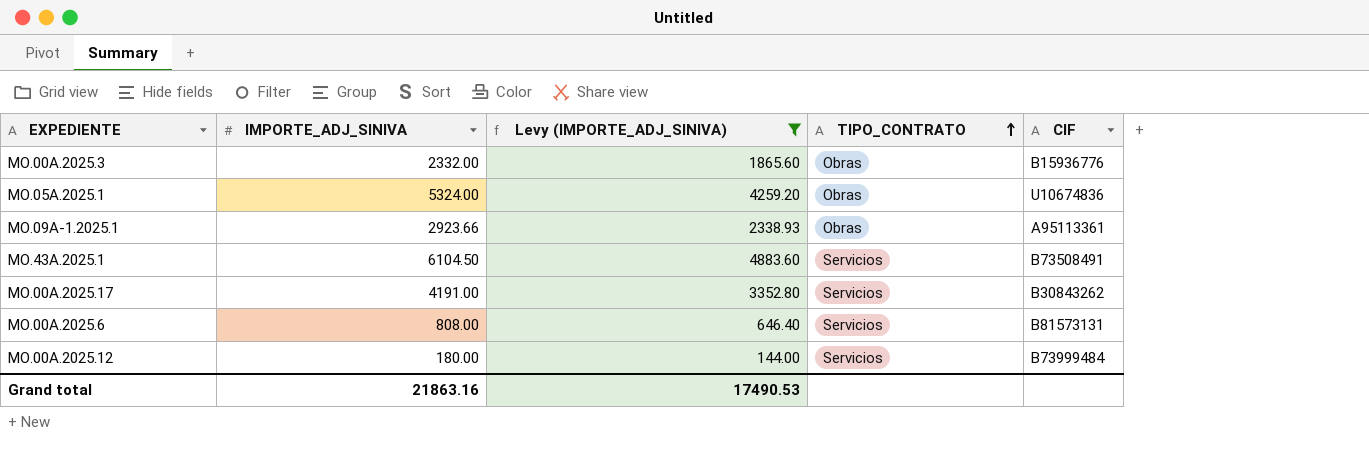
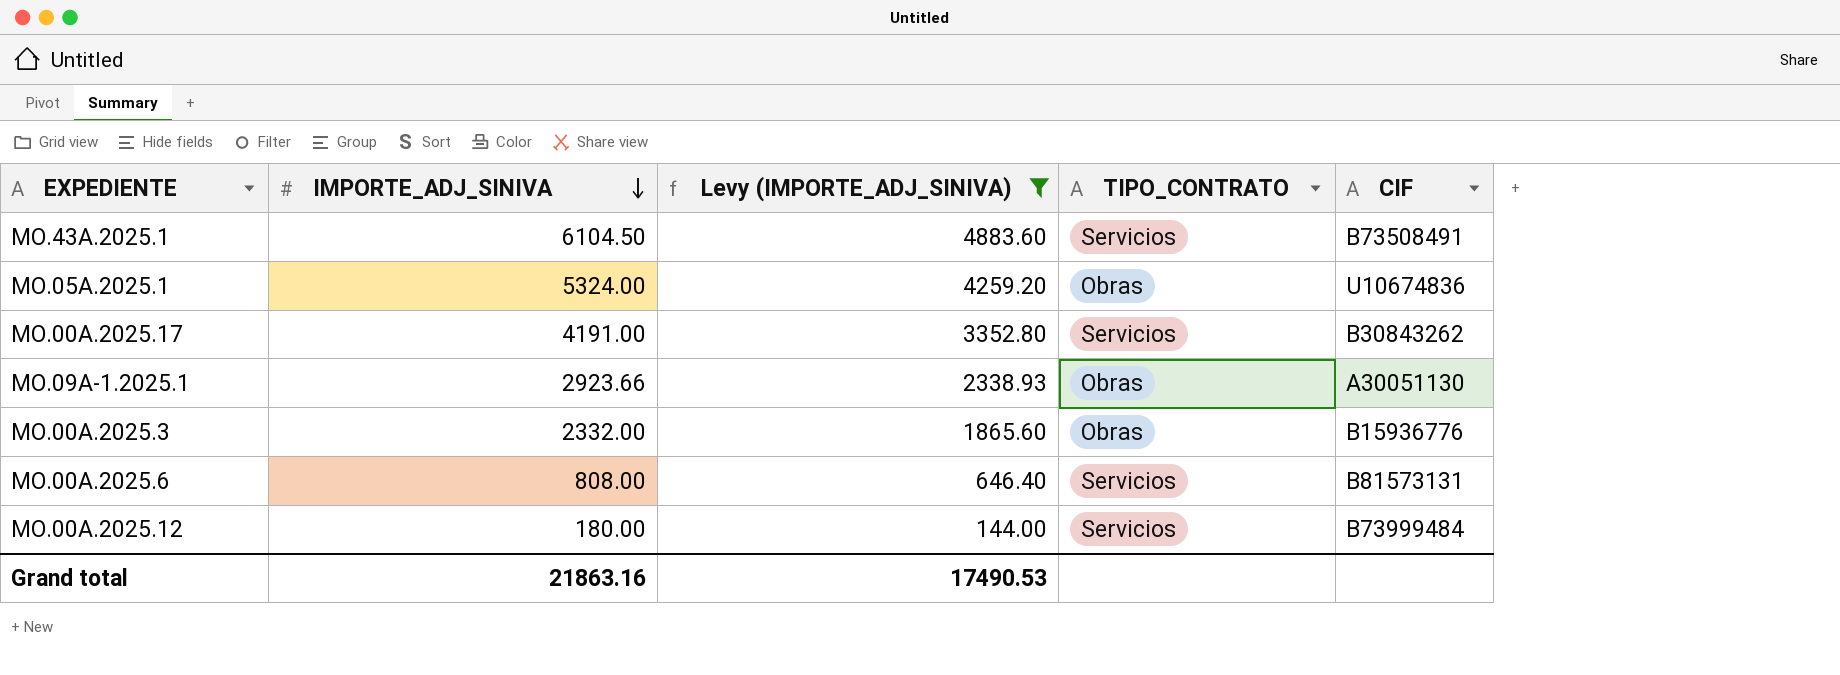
row order: TIPO_CONTRATO ascending -> IMPORTE_ADJ_SINIVA descending
MO.09A-1.2025.1 | CIF: A95113361 -> A30051130

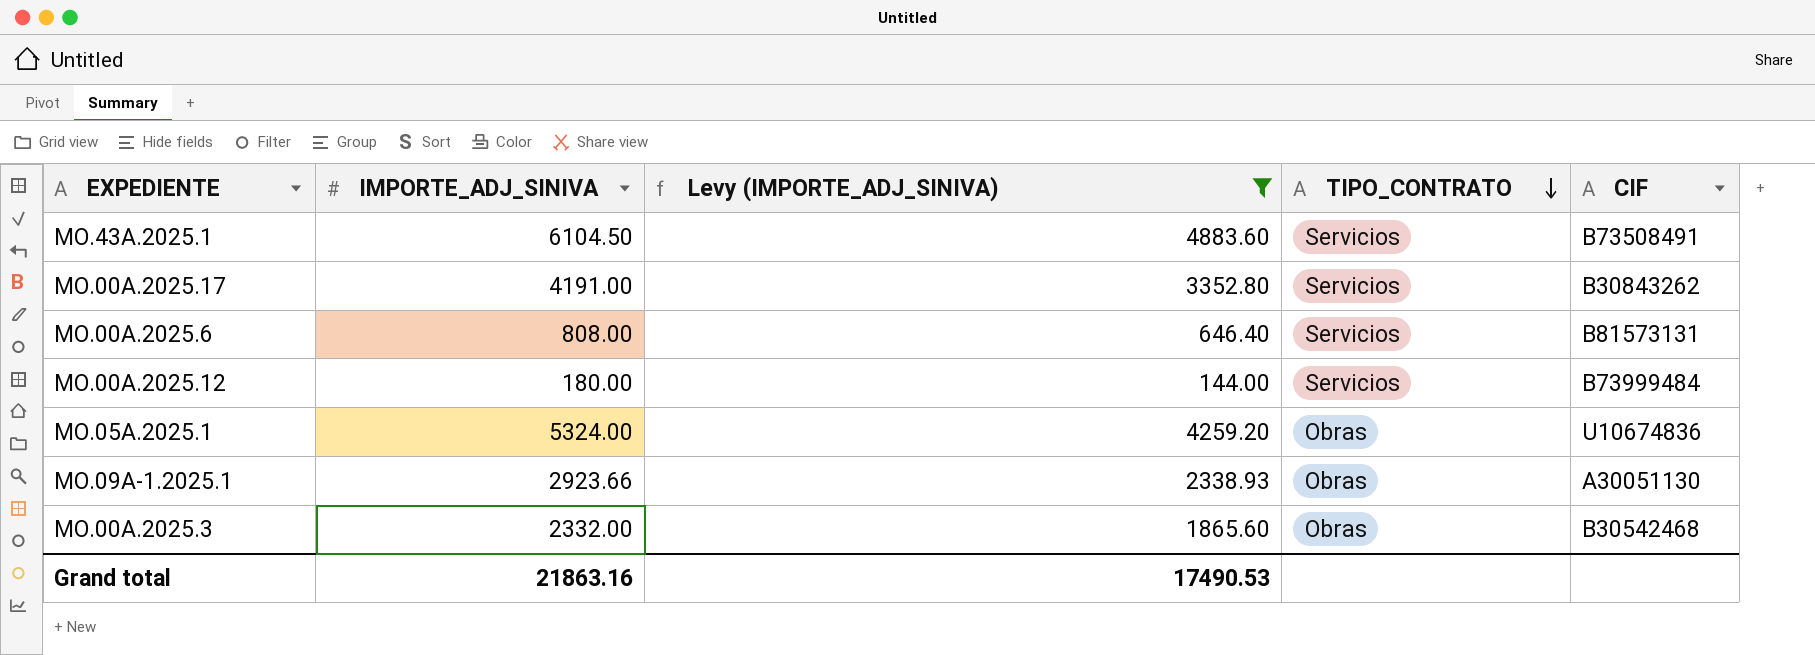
row order: IMPORTE_ADJ_SINIVA descending -> TIPO_CONTRATO descending
MO.00A.2025.3 | CIF: B15936776 -> B30542468

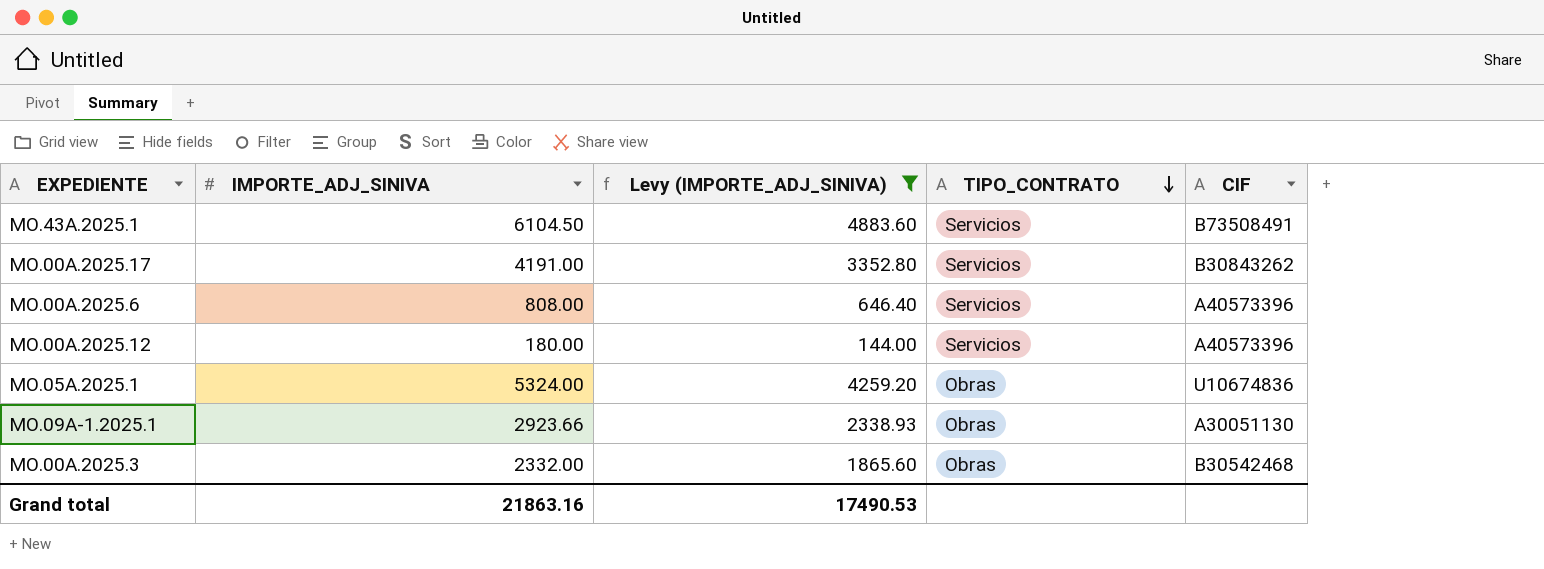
MO.00A.2025.6 | CIF: B81573131 -> A40573396
MO.00A.2025.12 | CIF: B73999484 -> A40573396

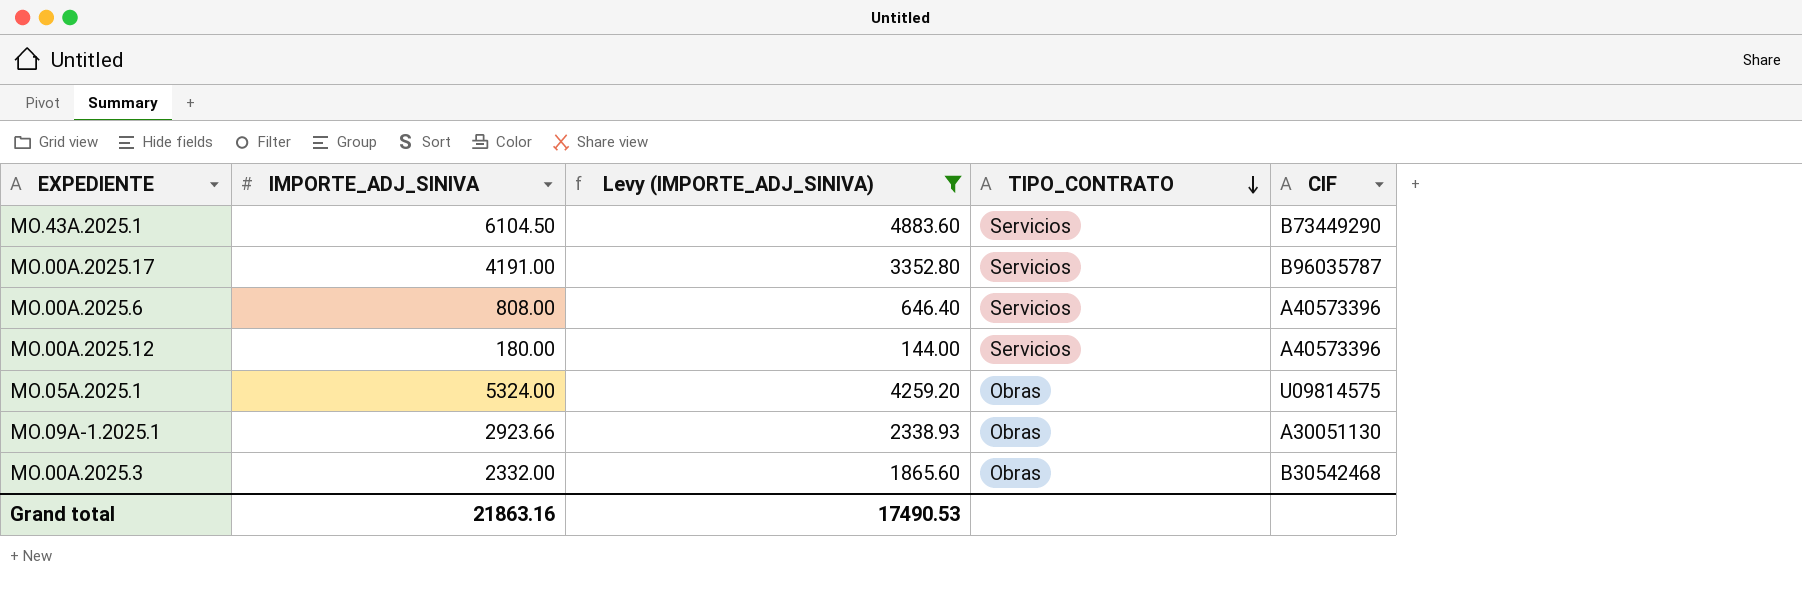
MO.43A.2025.1 | CIF: B73508491 -> B73449290
MO.00A.2025.17 | CIF: B30843262 -> B96035787
MO.05A.2025.1 | CIF: U10674836 -> U09814575

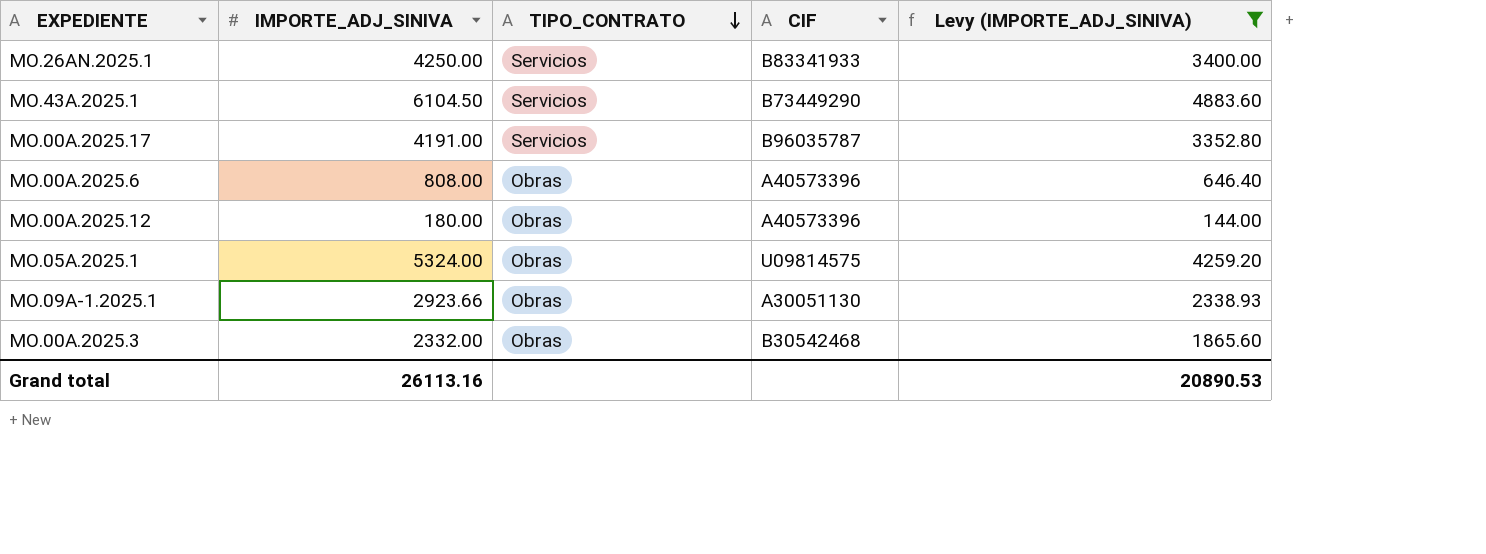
column Levy (IMPORTE_ADJ_SINIVA) | position: 3 -> 5
row MO.26AN.2025.1: none -> 4250.00 | Servicios | B83341933 | 3400.00
MO.00A.2025.6 | TIPO_CONTRATO: Servicios -> Obras
MO.00A.2025.12 | TIPO_CONTRATO: Servicios -> Obras
Grand total | IMPORTE_ADJ_SINIVA: 21863.16 -> 26113.16
Grand total | Levy (IMPORTE_ADJ_SINIVA): 17490.53 -> 20890.53

